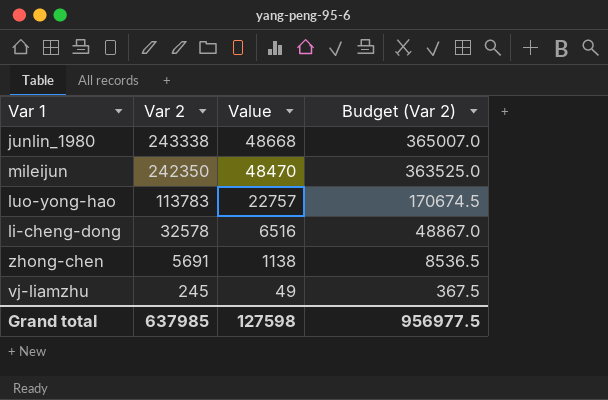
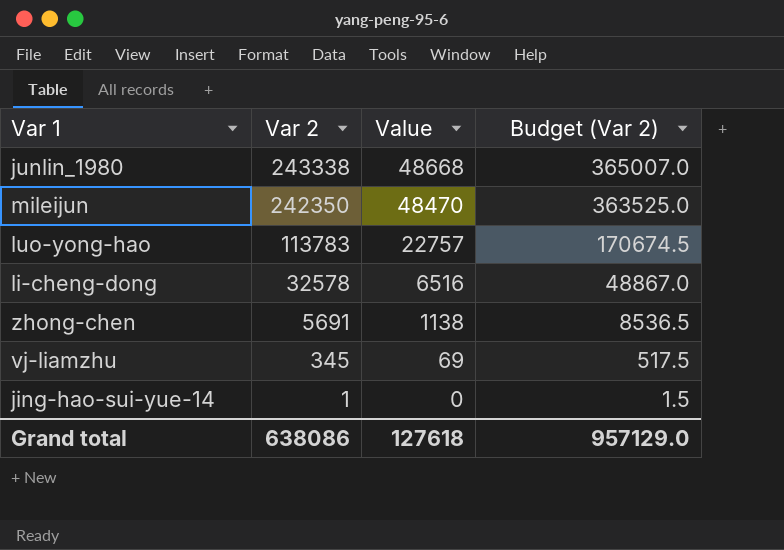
vj-liamzhu | Var 2: 245 -> 345
vj-liamzhu | Value: 49 -> 69
vj-liamzhu | Budget (Var 2): 367.5 -> 517.5
row jing-hao-sui-yue-14: none -> 1 | 0 | 1.5
Grand total | Var 2: 637985 -> 638086
Grand total | Value: 127598 -> 127618
Grand total | Budget (Var 2): 956977.5 -> 957129.0

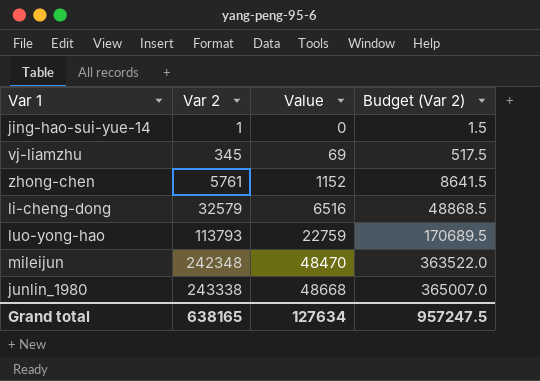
row order: Var 2 descending -> Var 2 ascending
zhong-chen | Var 2: 5691 -> 5761
zhong-chen | Value: 1138 -> 1152
zhong-chen | Budget (Var 2): 8536.5 -> 8641.5
li-cheng-dong | Var 2: 32578 -> 32579
li-cheng-dong | Budget (Var 2): 48867.0 -> 48868.5
luo-yong-hao | Var 2: 113783 -> 113793
luo-yong-hao | Value: 22757 -> 22759
luo-yong-hao | Budget (Var 2): 170674.5 -> 170689.5
mileijun | Var 2: 242350 -> 242348
mileijun | Budget (Var 2): 363525.0 -> 363522.0
Grand total | Var 2: 638086 -> 638165
Grand total | Value: 127618 -> 127634
Grand total | Budget (Var 2): 957129.0 -> 957247.5

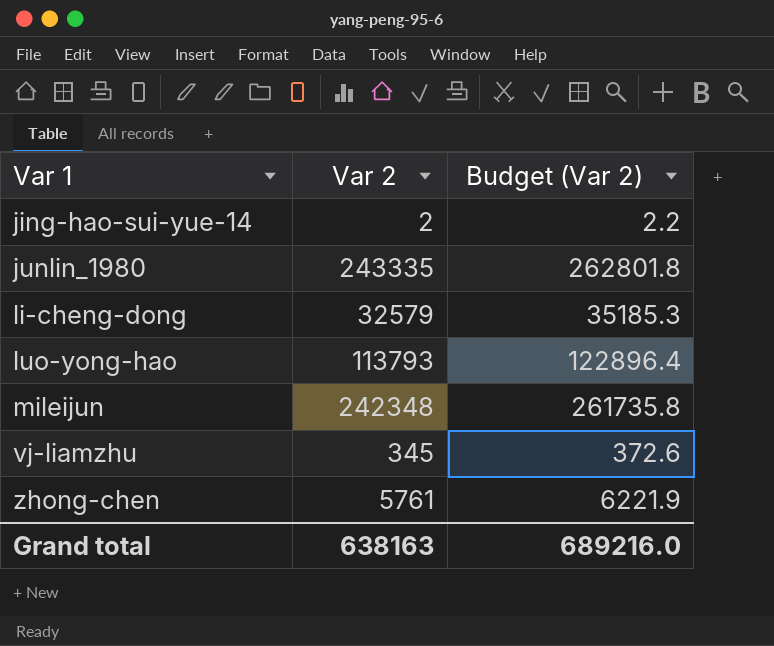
row order: Var 2 ascending -> Var 1 ascending
column Value | formula: [Var 2] * 0.2 -> none
column Budget (Var 2) | formula: [Var 2] * 1.5 -> [Var 2] * 1.08
jing-hao-sui-yue-14 | Var 2: 1 -> 2
junlin_1980 | Var 2: 243338 -> 243335
Grand total | Var 2: 638165 -> 638163
Grand total | Budget (Var 2): 957247.5 -> 689216.0

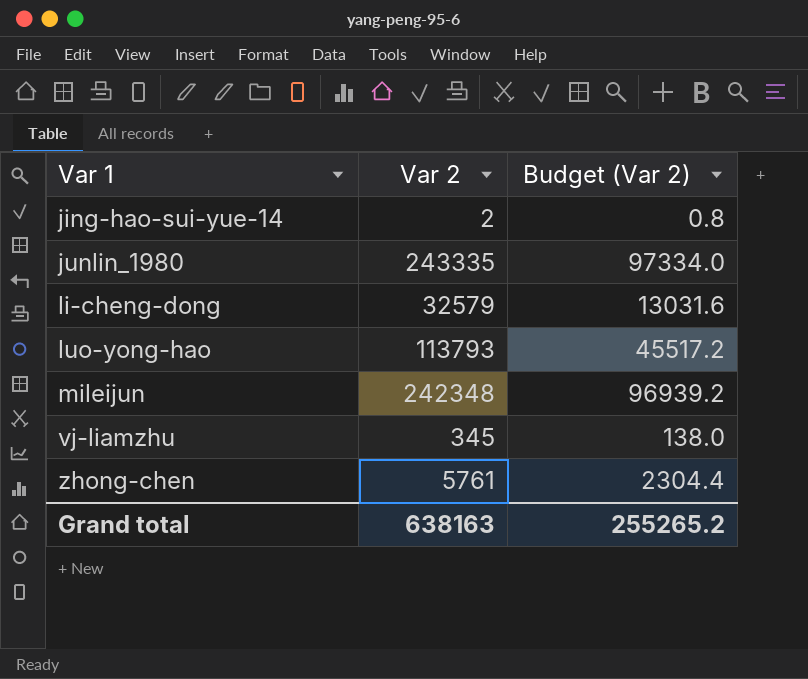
column Budget (Var 2) | formula: [Var 2] * 1.08 -> [Var 2] * 0.4
Grand total | Budget (Var 2): 689216.0 -> 255265.2

